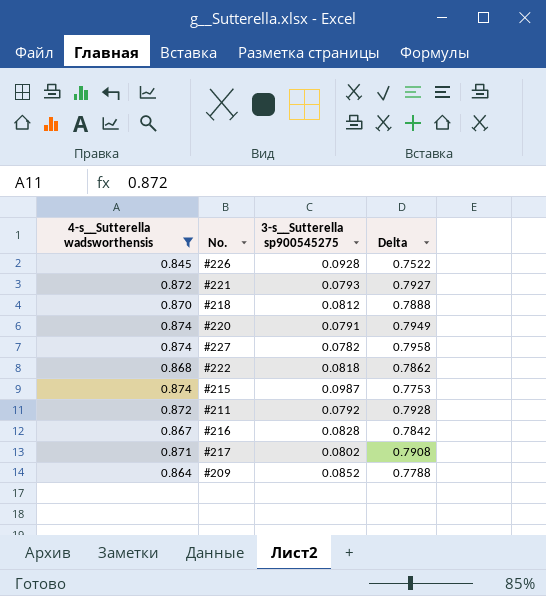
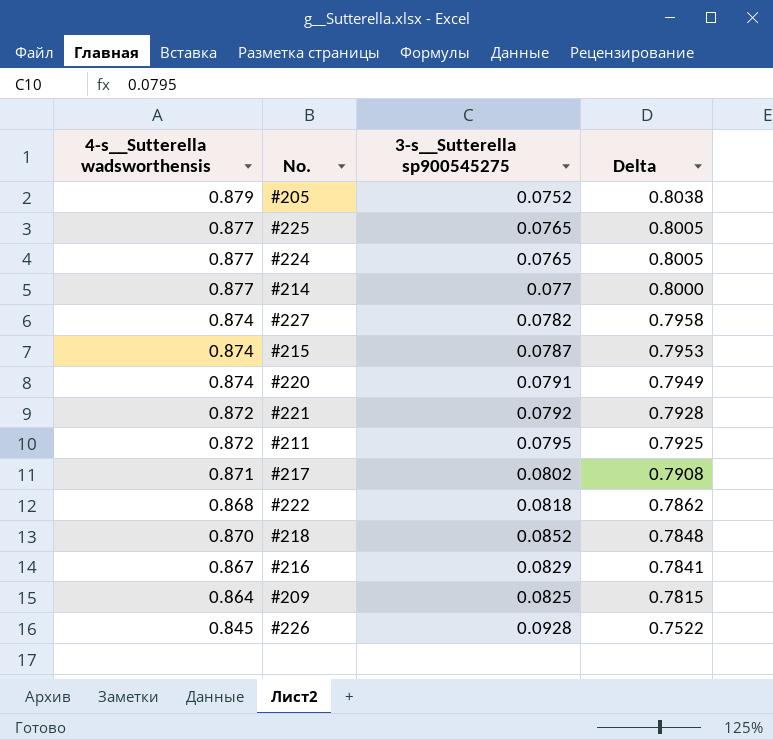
filter: 4-s__Sutterella wadsworthensis <= 0.874 -> none
row order: none -> Delta descending
#215 | 3-s__Sutterella sp900545275: 0.0987 -> 0.0787
#215 | Delta: 0.7753 -> 0.7953
#221 | 3-s__Sutterella sp900545275: 0.0793 -> 0.0792
#221 | Delta: 0.7927 -> 0.7928
#211 | 3-s__Sutterella sp900545275: 0.0792 -> 0.0795
#211 | Delta: 0.7928 -> 0.7925
#218 | 3-s__Sutterella sp900545275: 0.0812 -> 0.0852
#218 | Delta: 0.7888 -> 0.7848
#216 | 3-s__Sutterella sp900545275: 0.0828 -> 0.0829
#216 | Delta: 0.7842 -> 0.7841
#209 | 3-s__Sutterella sp900545275: 0.0852 -> 0.0825
#209 | Delta: 0.7788 -> 0.7815

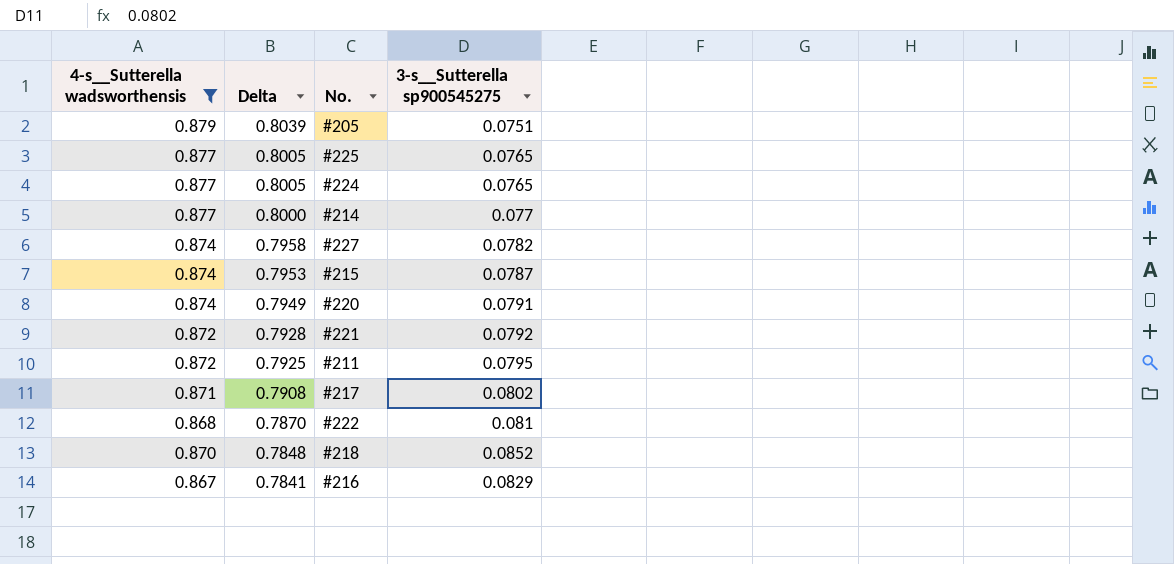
filter: none -> 4-s__Sutterella wadsworthensis >= 0.867
column Delta | position: 4 -> 2
#205 | Delta: 0.8038 -> 0.8039
#205 | 3-s__Sutterella sp900545275: 0.0752 -> 0.0751
#222 | Delta: 0.7862 -> 0.7870
#222 | 3-s__Sutterella sp900545275: 0.0818 -> 0.081

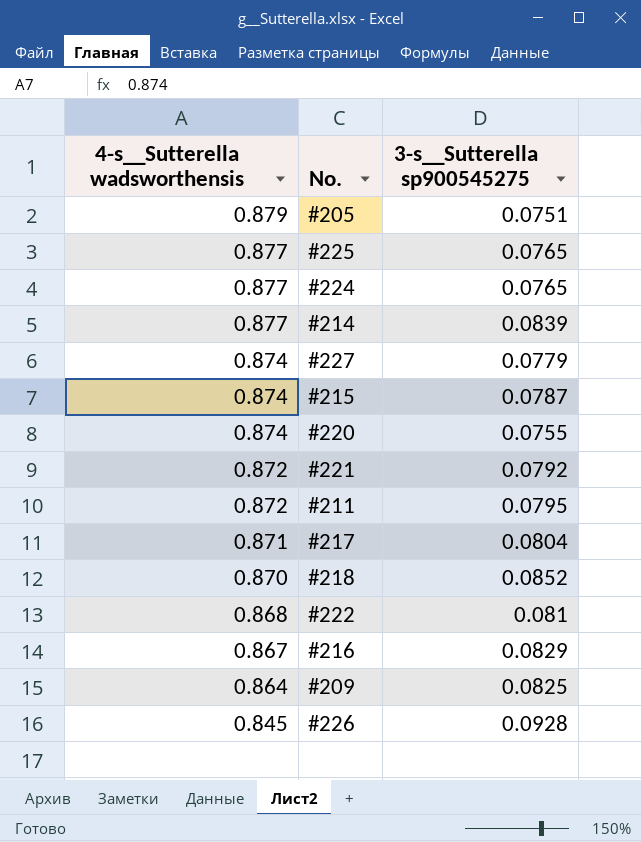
filter: 4-s__Sutterella wadsworthensis >= 0.867 -> none
row order: Delta descending -> 4-s__Sutterella wadsworthensis descending
column Delta | formula: [4-s__Sutterella wadsworthensis] - [3-s__Sutterella sp900545275] -> none
#214 | 3-s__Sutterella sp900545275: 0.077 -> 0.0839
#227 | 3-s__Sutterella sp900545275: 0.0782 -> 0.0779
#220 | 3-s__Sutterella sp900545275: 0.0791 -> 0.0755
#217 | 3-s__Sutterella sp900545275: 0.0802 -> 0.0804

